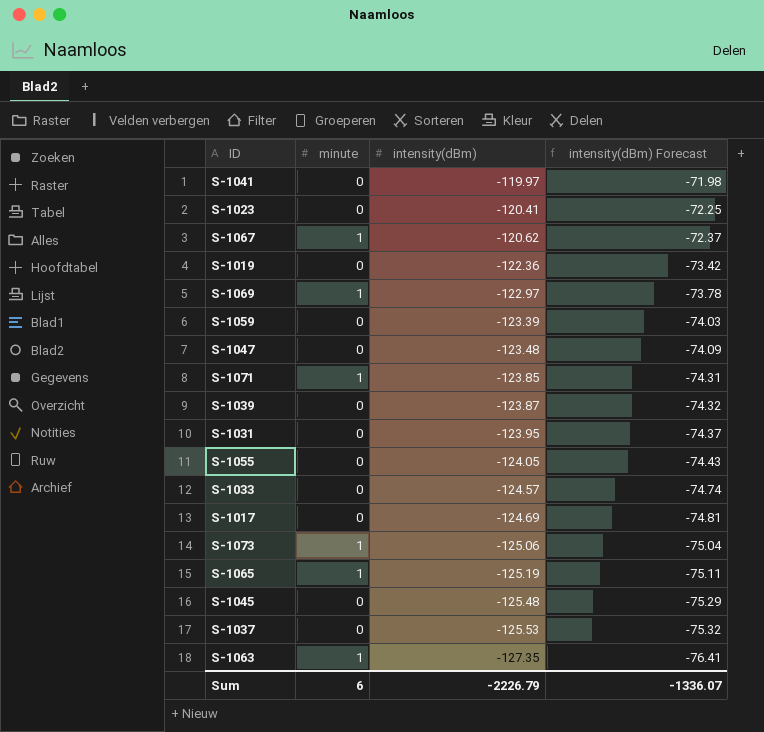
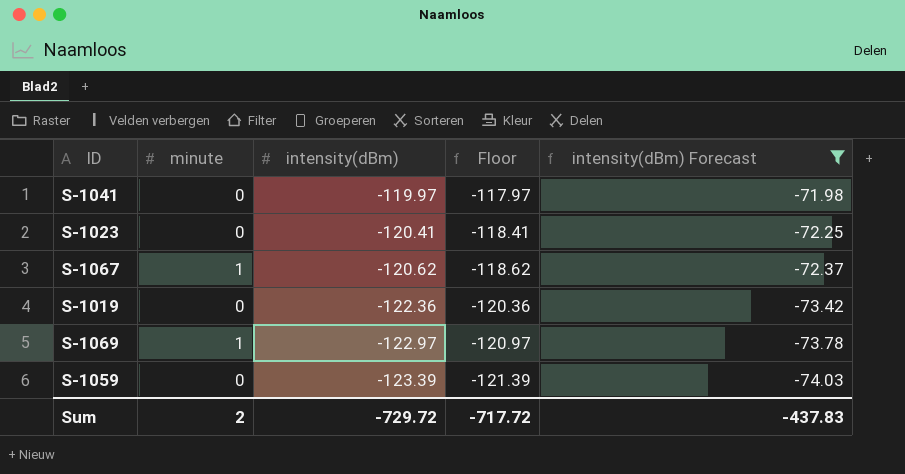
filter: none -> intensity(dBm) Forecast >= -74.03
column Floor | formula: none -> [intensity(dBm)] + 2
Sum | minute: 6 -> 2
Sum | intensity(dBm): -2226.79 -> -729.72
Sum | intensity(dBm) Forecast: -1336.07 -> -437.83

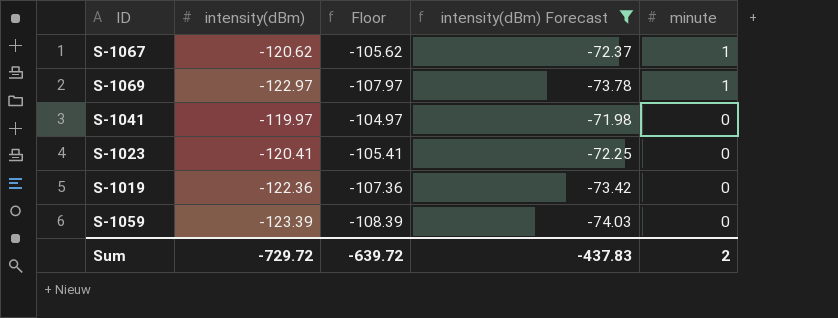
row order: intensity(dBm) descending -> minute descending
column Floor | formula: [intensity(dBm)] + 2 -> [intensity(dBm)] + 15
column minute | position: 2 -> 5
Sum | Floor: -717.72 -> -639.72

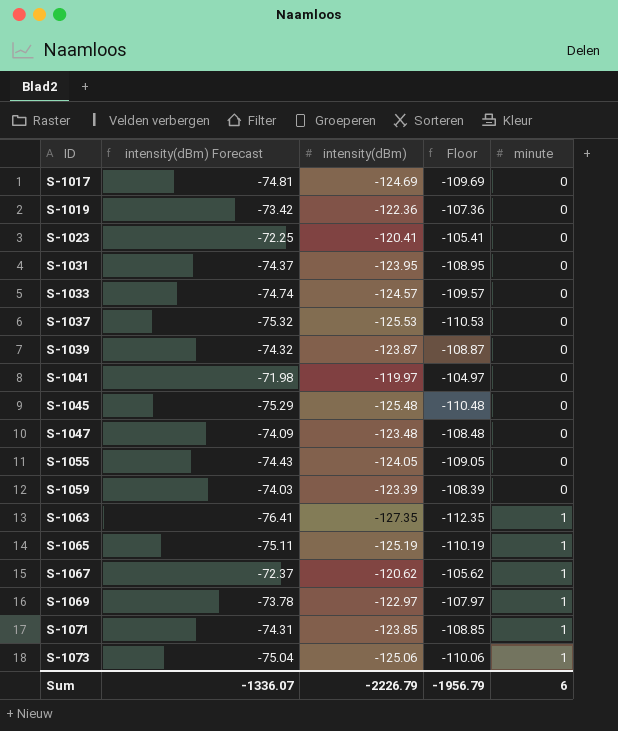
filter: intensity(dBm) Forecast >= -74.03 -> none
row order: minute descending -> ID ascending
column intensity(dBm) Forecast | position: 4 -> 2
Sum | intensity(dBm) Forecast: -437.83 -> -1336.07
Sum | intensity(dBm): -729.72 -> -2226.79
Sum | Floor: -639.72 -> -1956.79
Sum | minute: 2 -> 6

